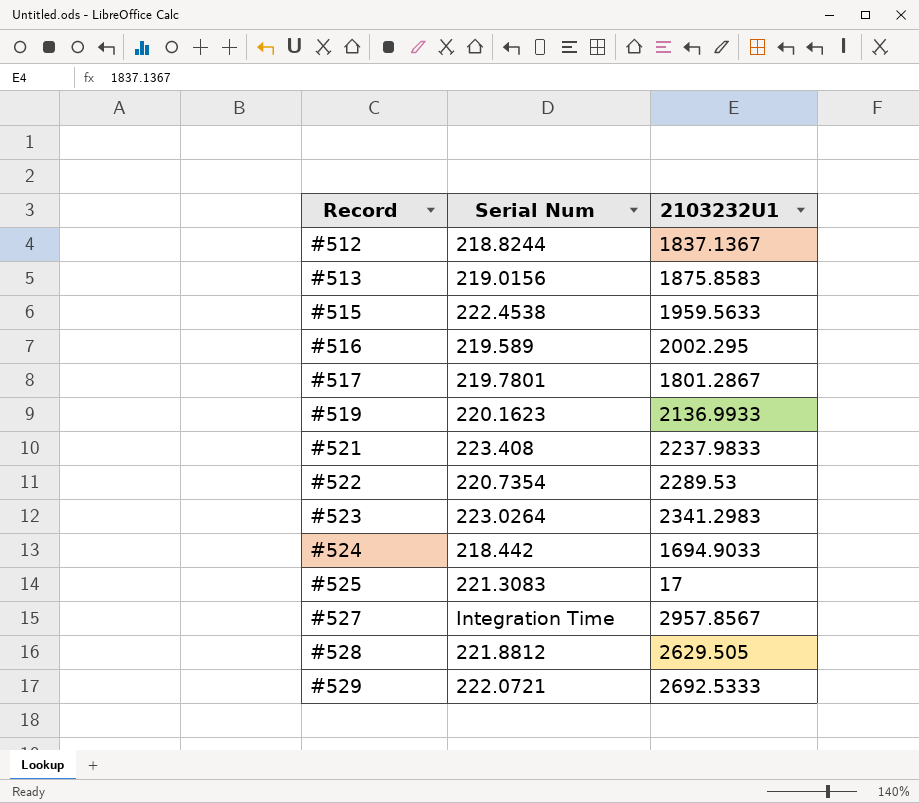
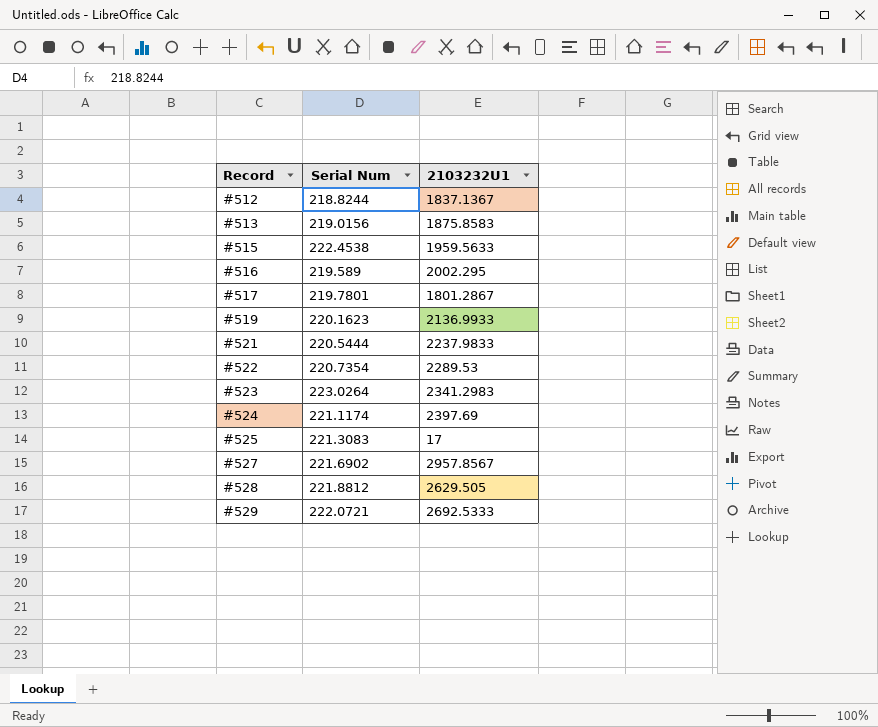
#521 | Serial Num: 223.408 -> 220.5444
#524 | Serial Num: 218.442 -> 221.1174
#524 | 2103232U1: 1694.9033 -> 2397.69
#527 | Serial Num: Integration Time -> 221.6902

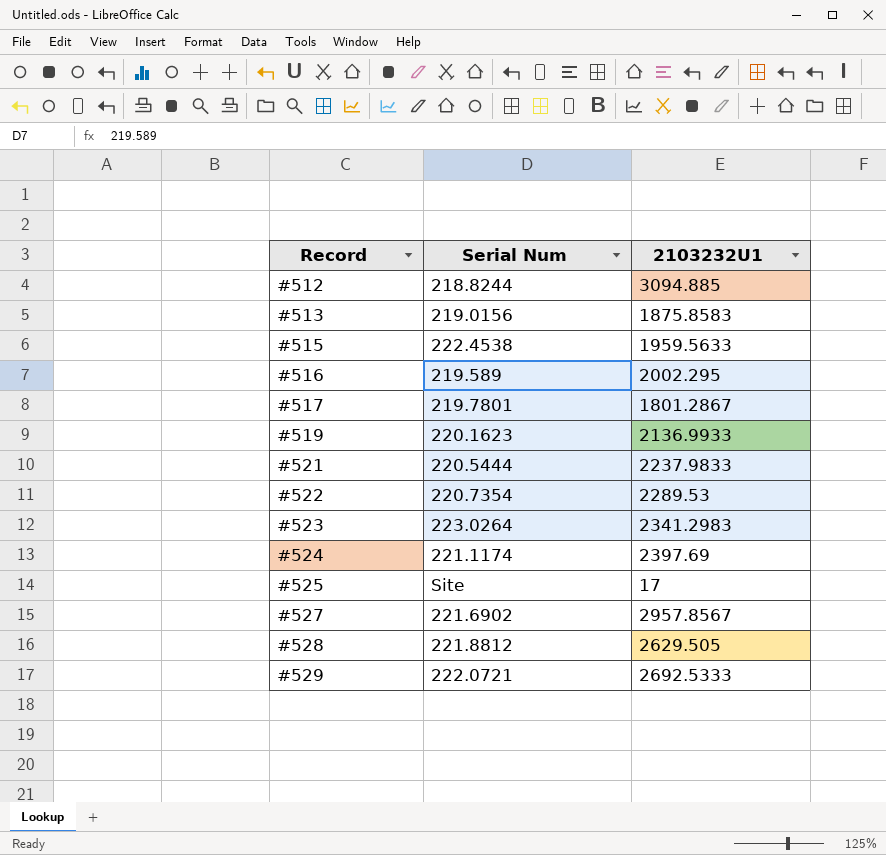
#512 | 2103232U1: 1837.1367 -> 3094.885
#525 | Serial Num: 221.3083 -> Site

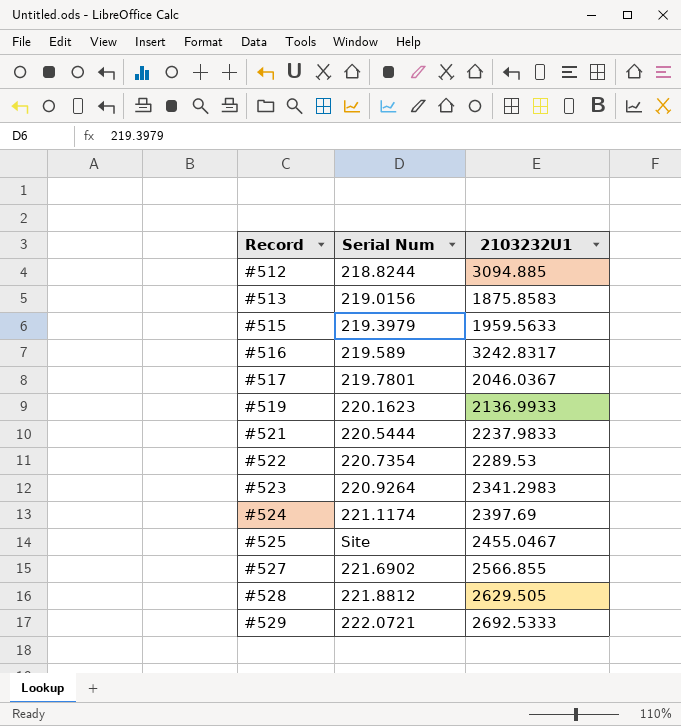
#515 | Serial Num: 222.4538 -> 219.3979
#516 | 2103232U1: 2002.295 -> 3242.8317
#517 | 2103232U1: 1801.2867 -> 2046.0367
#523 | Serial Num: 223.0264 -> 220.9264
#525 | 2103232U1: 17 -> 2455.0467
#527 | 2103232U1: 2957.8567 -> 2566.855

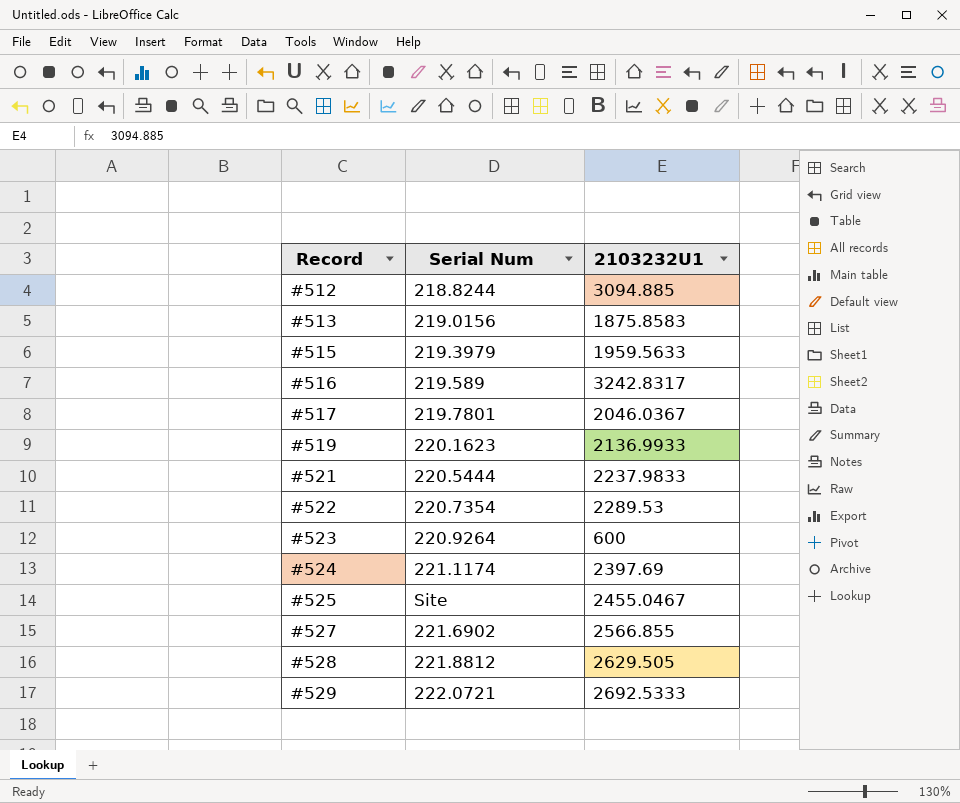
#523 | 2103232U1: 2341.2983 -> 600

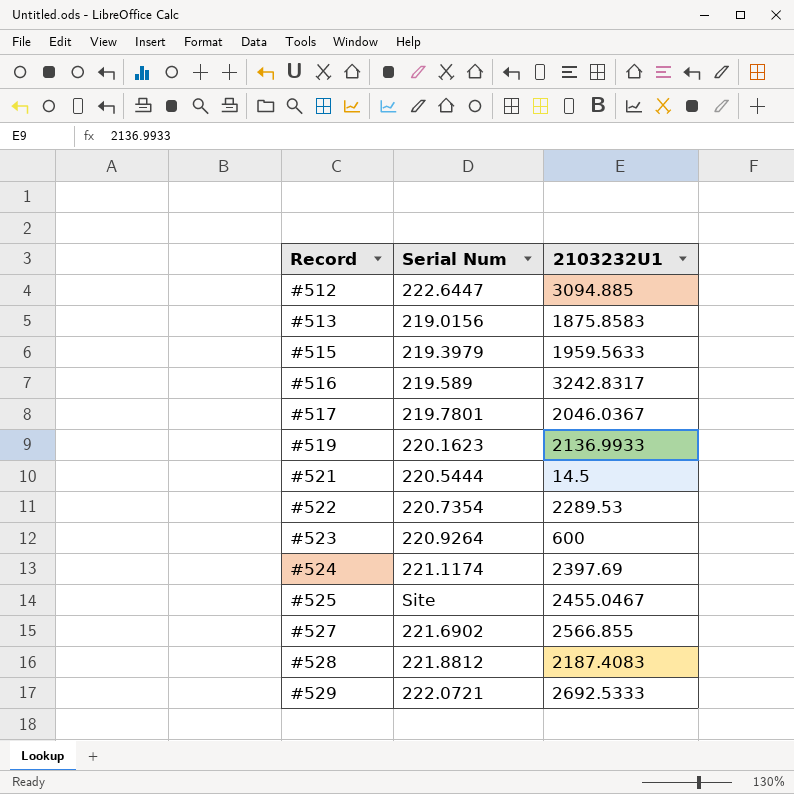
#512 | Serial Num: 218.8244 -> 222.6447
#521 | 2103232U1: 2237.9833 -> 14.5
#528 | 2103232U1: 2629.505 -> 2187.4083

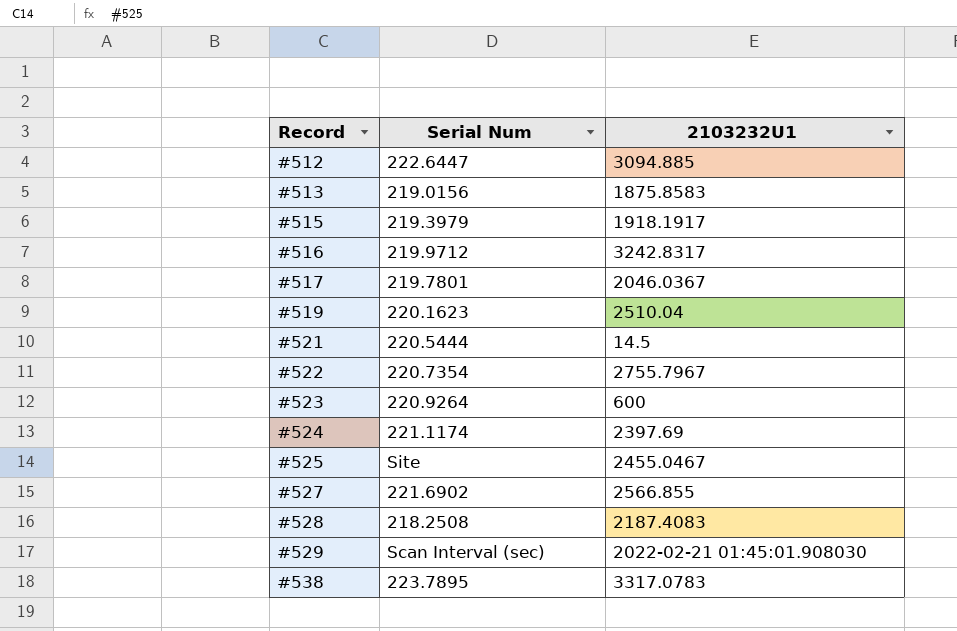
#515 | 2103232U1: 1959.5633 -> 1918.1917
#516 | Serial Num: 219.589 -> 219.9712
#519 | 2103232U1: 2136.9933 -> 2510.04
#522 | 2103232U1: 2289.53 -> 2755.7967
#528 | Serial Num: 221.8812 -> 218.2508
#529 | Serial Num: 222.0721 -> Scan Interval (sec)
#529 | 2103232U1: 2692.5333 -> 2022-02-21 01:45:01.908030
row #538: none -> 223.7895 | 3317.0783

